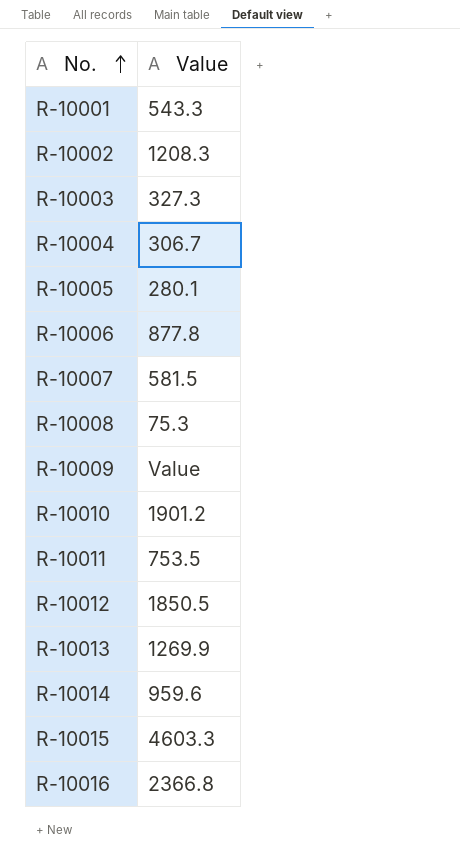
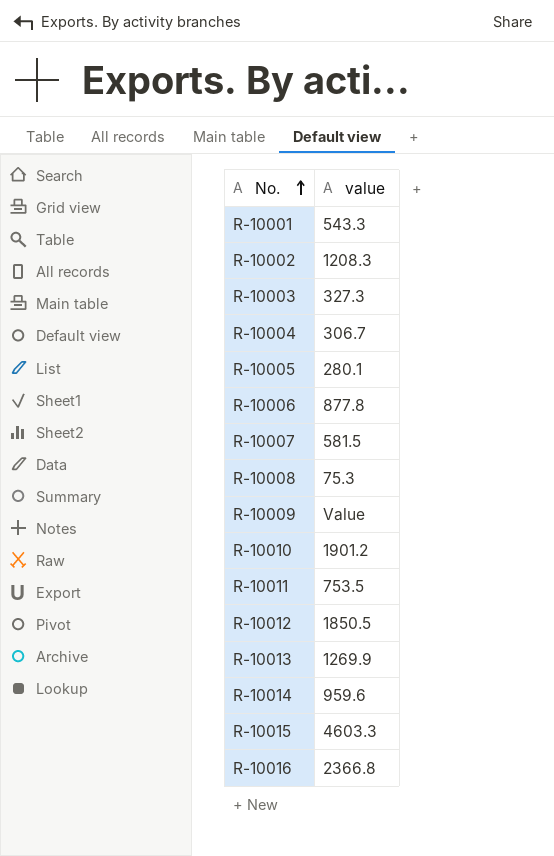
column name: Value -> value

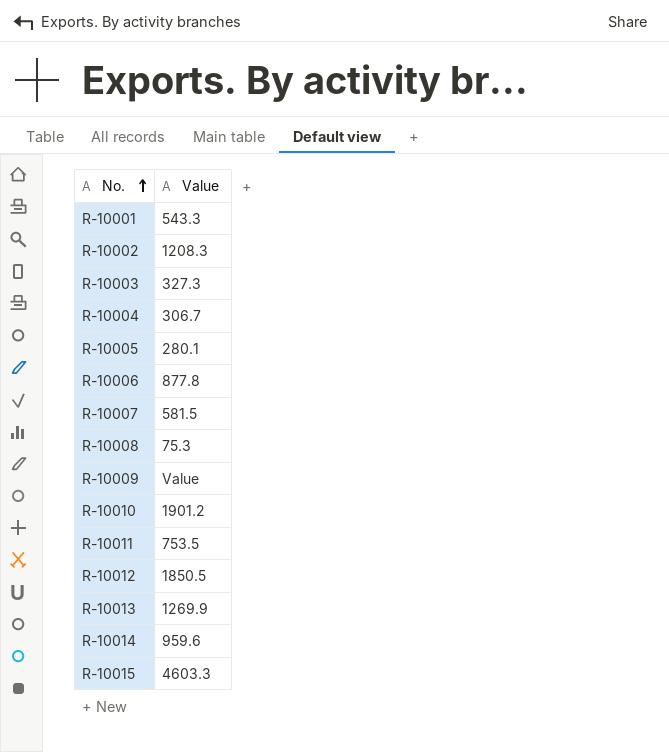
column name: value -> Value
row R-10016: 2366.8 -> none

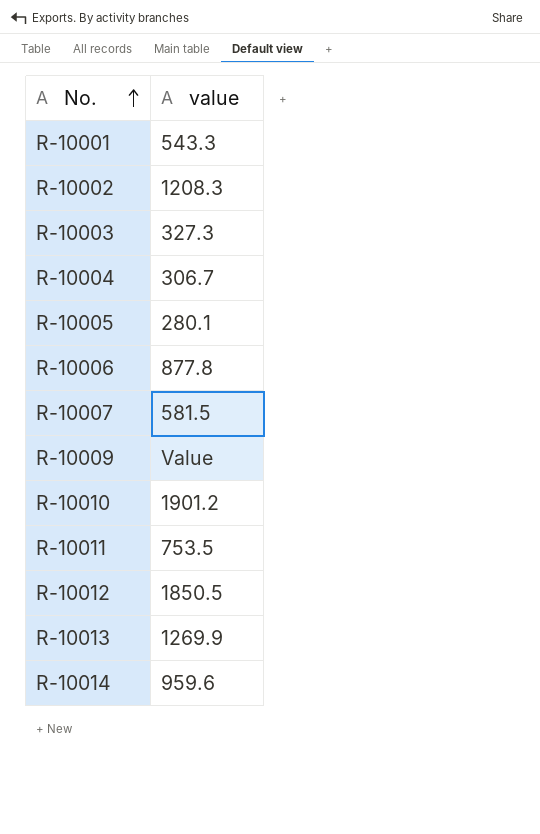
column name: Value -> value
row R-10008: 75.3 -> none
row R-10015: 4603.3 -> none

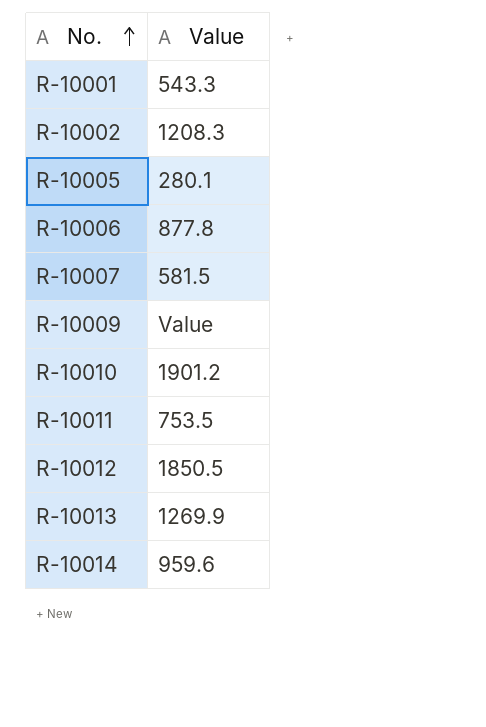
column name: value -> Value
row R-10003: 327.3 -> none
row R-10004: 306.7 -> none

